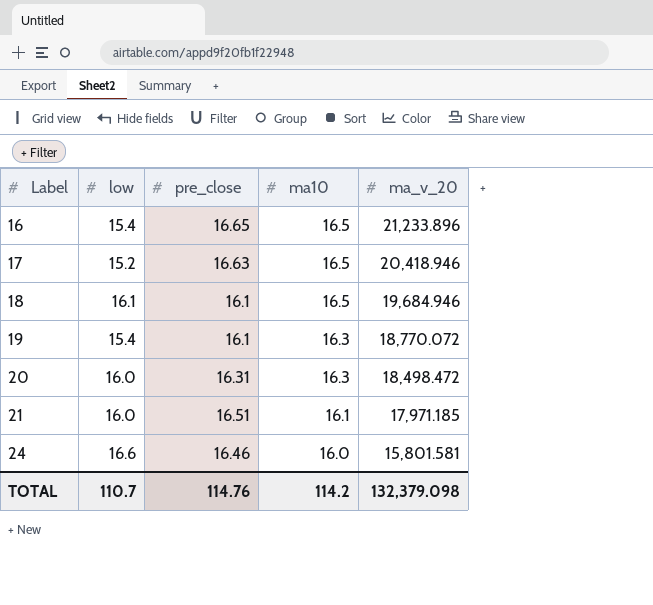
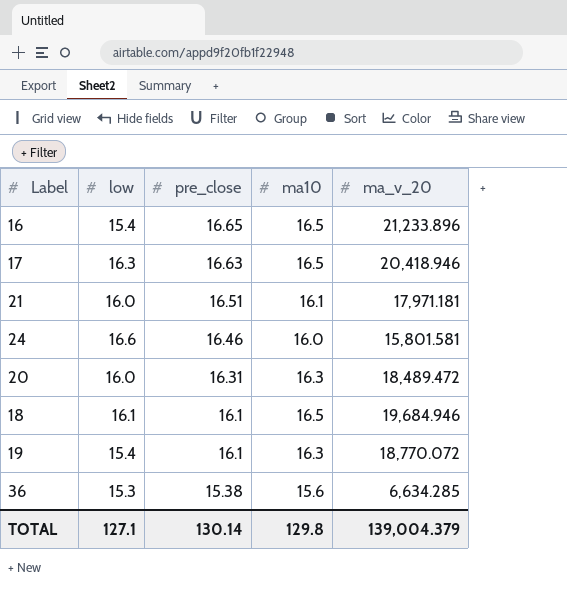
row order: Label ascending -> pre_close descending
17 | low: 15.2 -> 16.3
21 | ma_v_20: 17,971.185 -> 17,971.181
20 | ma_v_20: 18,498.472 -> 18,489.472
row 36: none -> 15.3 | 15.38 | 15.6 | 6,634.285
TOTAL | low: 110.7 -> 127.1
TOTAL | pre_close: 114.76 -> 130.14
TOTAL | ma10: 114.2 -> 129.8
TOTAL | ma_v_20: 132,379.098 -> 139,004.379

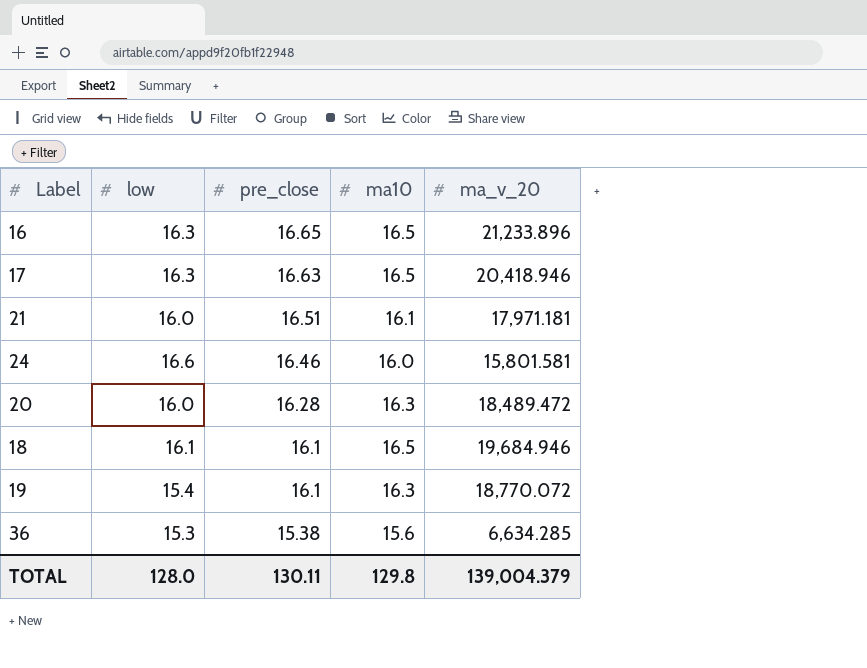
16 | low: 15.4 -> 16.3
20 | pre_close: 16.31 -> 16.28
TOTAL | low: 127.1 -> 128.0
TOTAL | pre_close: 130.14 -> 130.11

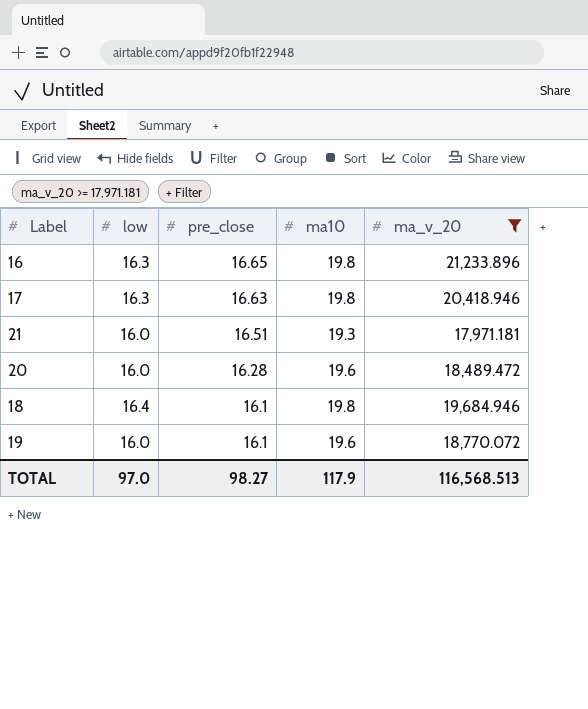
filter: none -> ma_v_20 >= 17,971.181
16 | ma10: 16.5 -> 19.8
17 | ma10: 16.5 -> 19.8
21 | ma10: 16.1 -> 19.3
20 | ma10: 16.3 -> 19.6
18 | low: 16.1 -> 16.4
18 | ma10: 16.5 -> 19.8
19 | low: 15.4 -> 16.0
19 | ma10: 16.3 -> 19.6
TOTAL | low: 128.0 -> 97.0
TOTAL | pre_close: 130.11 -> 98.27
TOTAL | ma10: 129.8 -> 117.9
TOTAL | ma_v_20: 139,004.379 -> 116,568.513

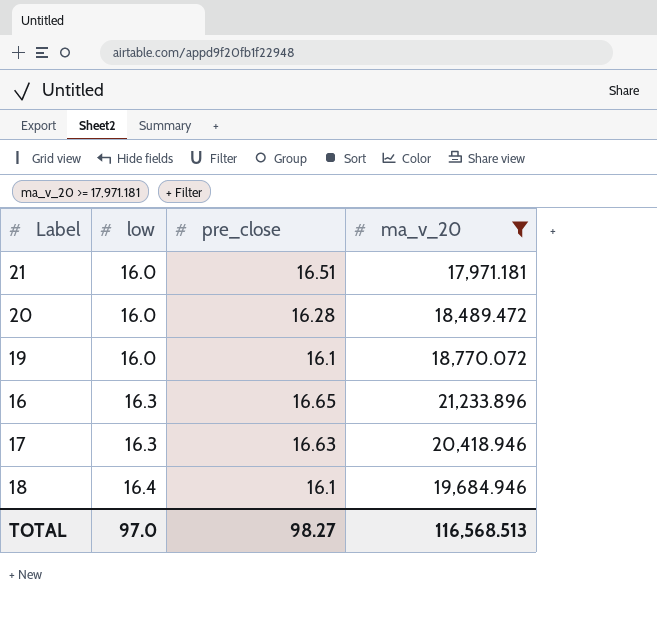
row order: pre_close descending -> low ascending
column ma10 | position: 4 -> none

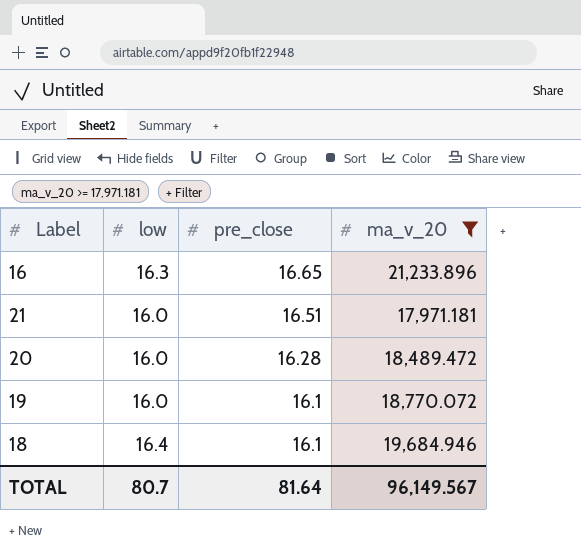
row order: low ascending -> pre_close descending
row 17: 16.3 | 16.63 | 20,418.946 -> none
TOTAL | low: 97.0 -> 80.7
TOTAL | pre_close: 98.27 -> 81.64
TOTAL | ma_v_20: 116,568.513 -> 96,149.567

